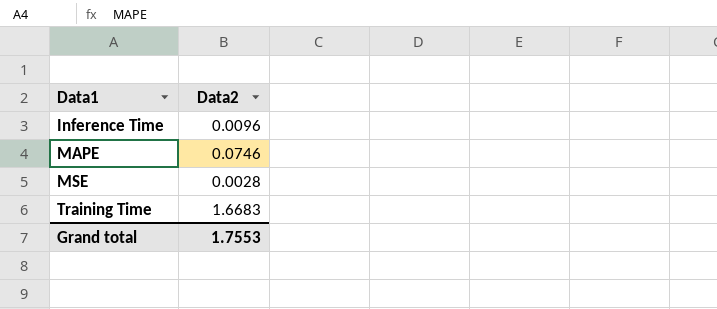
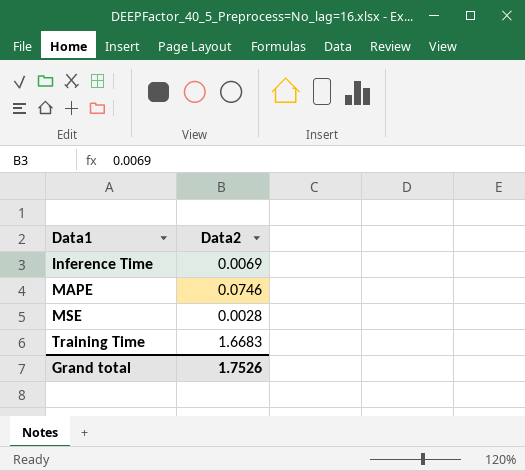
Inference Time | Data2: 0.0096 -> 0.0069
Grand total | Data2: 1.7553 -> 1.7526

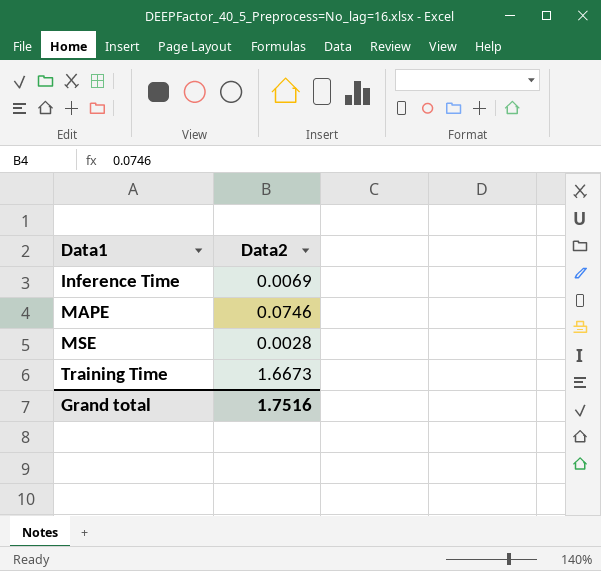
Training Time | Data2: 1.6683 -> 1.6673
Grand total | Data2: 1.7526 -> 1.7516

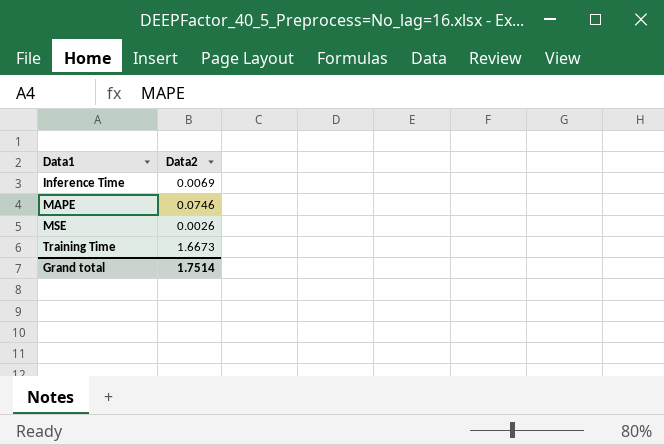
MSE | Data2: 0.0028 -> 0.0026
Grand total | Data2: 1.7516 -> 1.7514

